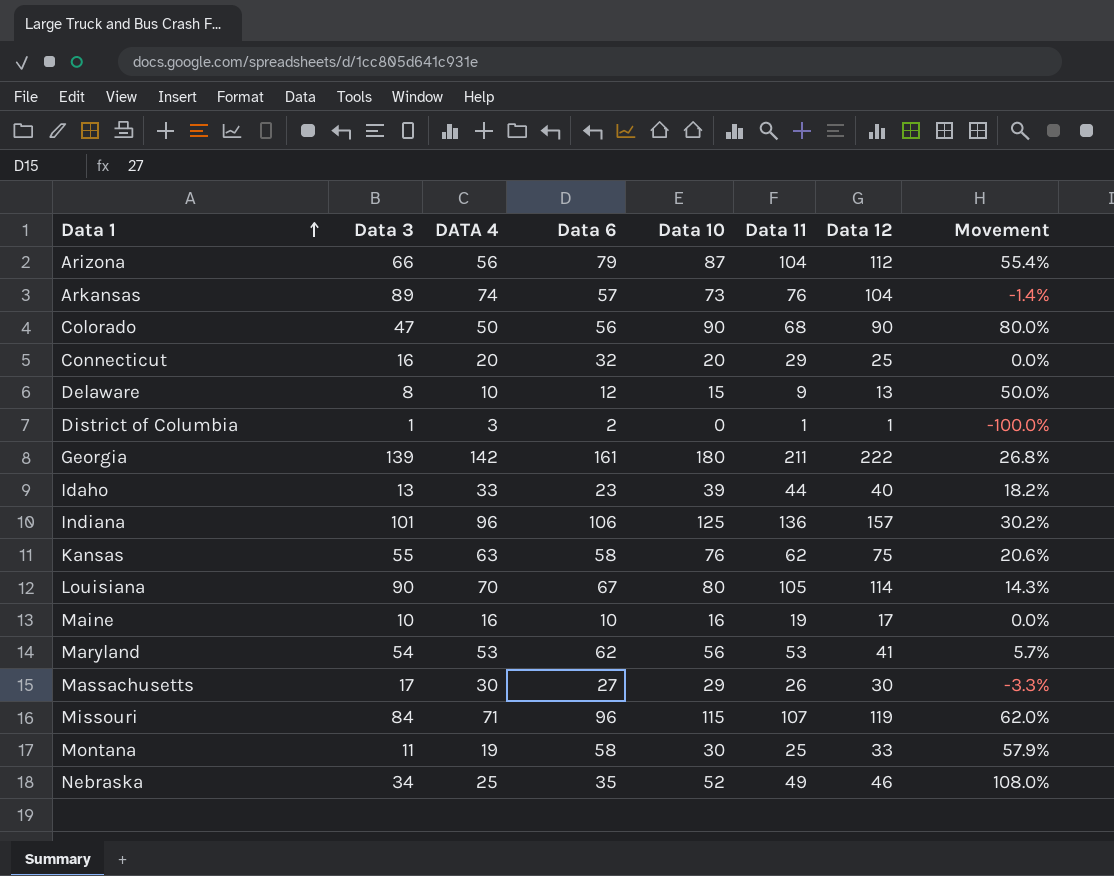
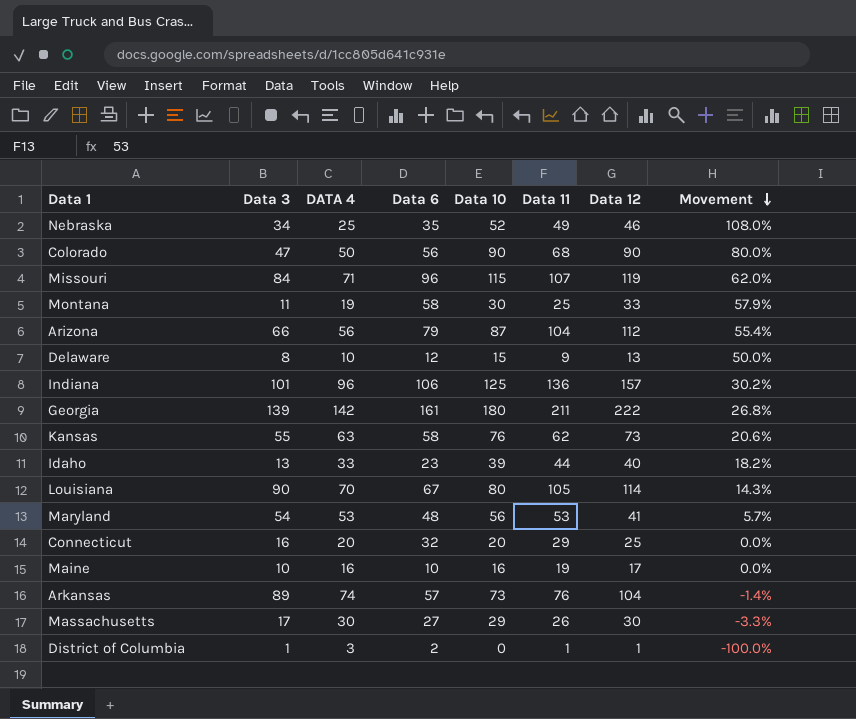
row order: Data 1 ascending -> Movement descending
Kansas | Data 12: 75 -> 73
Maryland | Data 6: 62 -> 48

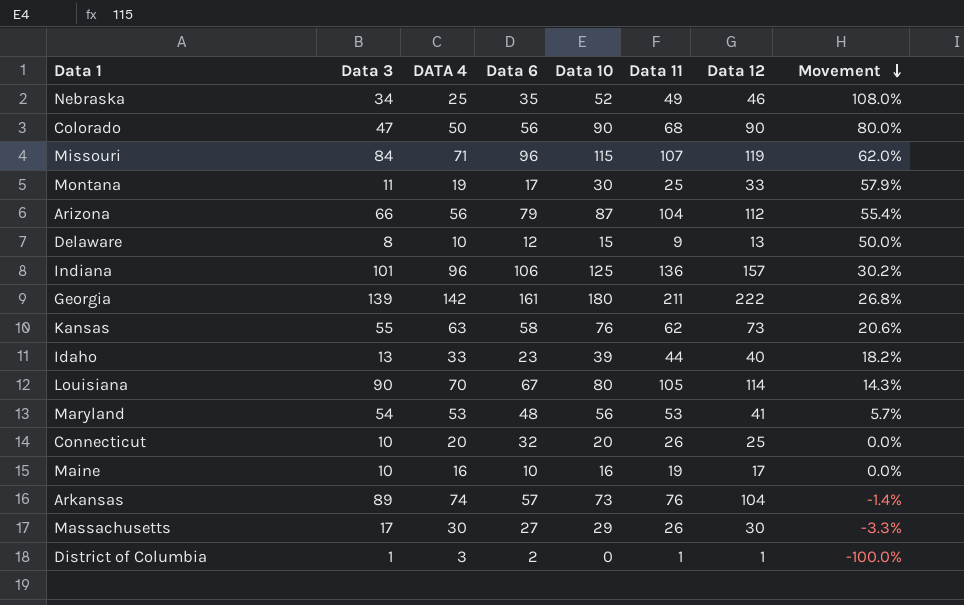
Montana | Data 6: 58 -> 17
Connecticut | Data 3: 16 -> 10
Connecticut | Data 11: 29 -> 26

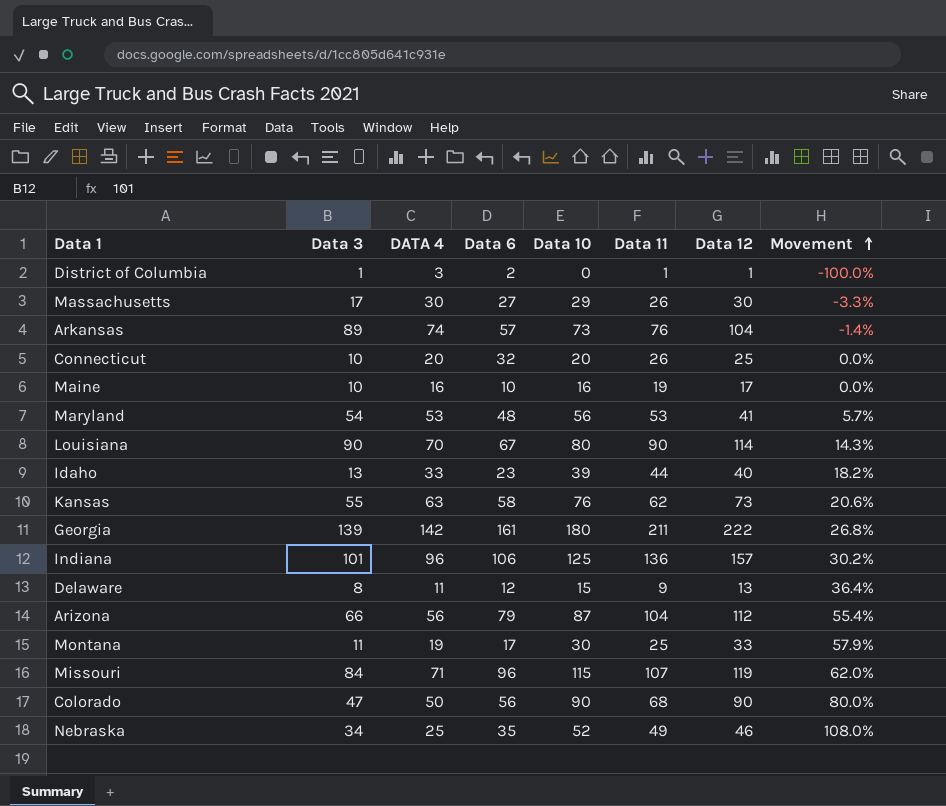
row order: Movement descending -> Movement ascending
Louisiana | Data 11: 105 -> 90
Delaware | DATA 4: 10 -> 11
Delaware | Movement: 50.0% -> 36.4%

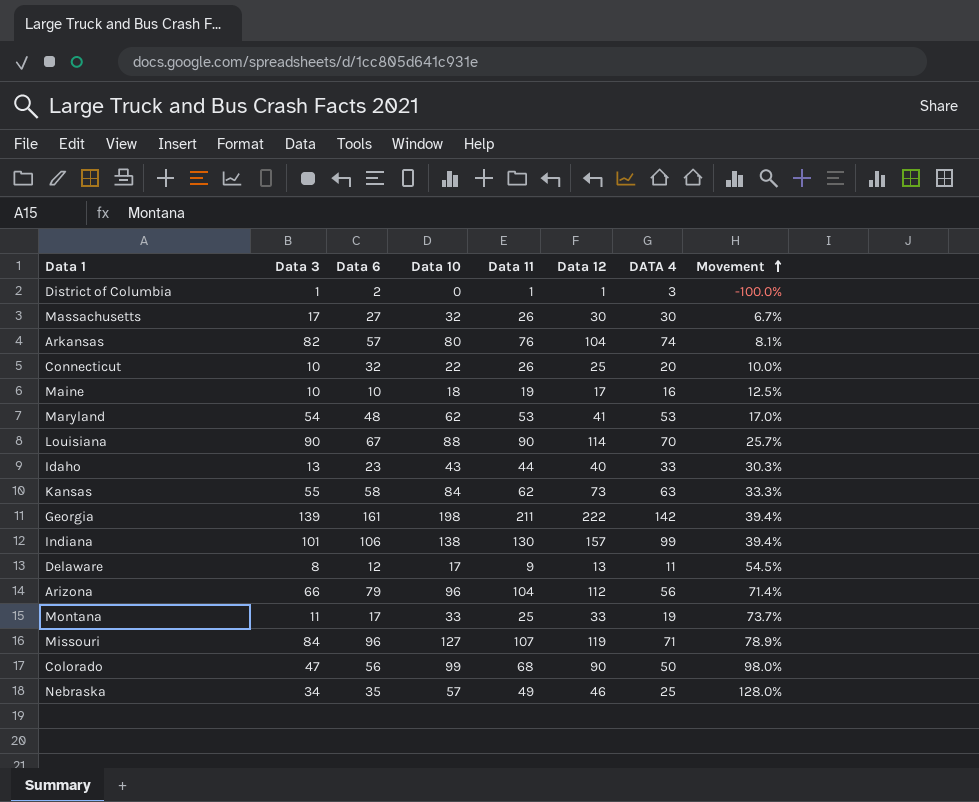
column DATA 4 | position: 3 -> 7
Massachusetts | Data 10: 29 -> 32
Massachusetts | Movement: -3.3% -> 6.7%
Arkansas | Data 3: 89 -> 82
Arkansas | Data 10: 73 -> 80
Arkansas | Movement: -1.4% -> 8.1%
Connecticut | Data 10: 20 -> 22
Connecticut | Movement: 0.0% -> 10.0%
Maine | Data 10: 16 -> 18
Maine | Movement: 0.0% -> 12.5%
Maryland | Data 10: 56 -> 62
Maryland | Movement: 5.7% -> 17.0%
Louisiana | Data 10: 80 -> 88
Louisiana | Movement: 14.3% -> 25.7%
Idaho | Data 10: 39 -> 43
Idaho | Movement: 18.2% -> 30.3%
Kansas | Data 10: 76 -> 84
Kansas | Movement: 20.6% -> 33.3%
Georgia | Data 10: 180 -> 198
Georgia | Movement: 26.8% -> 39.4%
Indiana | Data 10: 125 -> 138
Indiana | Data 11: 136 -> 130
Indiana | DATA 4: 96 -> 99
Indiana | Movement: 30.2% -> 39.4%
Delaware | Data 10: 15 -> 17
Delaware | Movement: 36.4% -> 54.5%
Arizona | Data 10: 87 -> 96
Arizona | Movement: 55.4% -> 71.4%
Montana | Data 10: 30 -> 33
Montana | Movement: 57.9% -> 73.7%
Missouri | Data 10: 115 -> 127
Missouri | Movement: 62.0% -> 78.9%
Colorado | Data 10: 90 -> 99
Colorado | Movement: 80.0% -> 98.0%
Nebraska | Data 10: 52 -> 57
Nebraska | Movement: 108.0% -> 128.0%

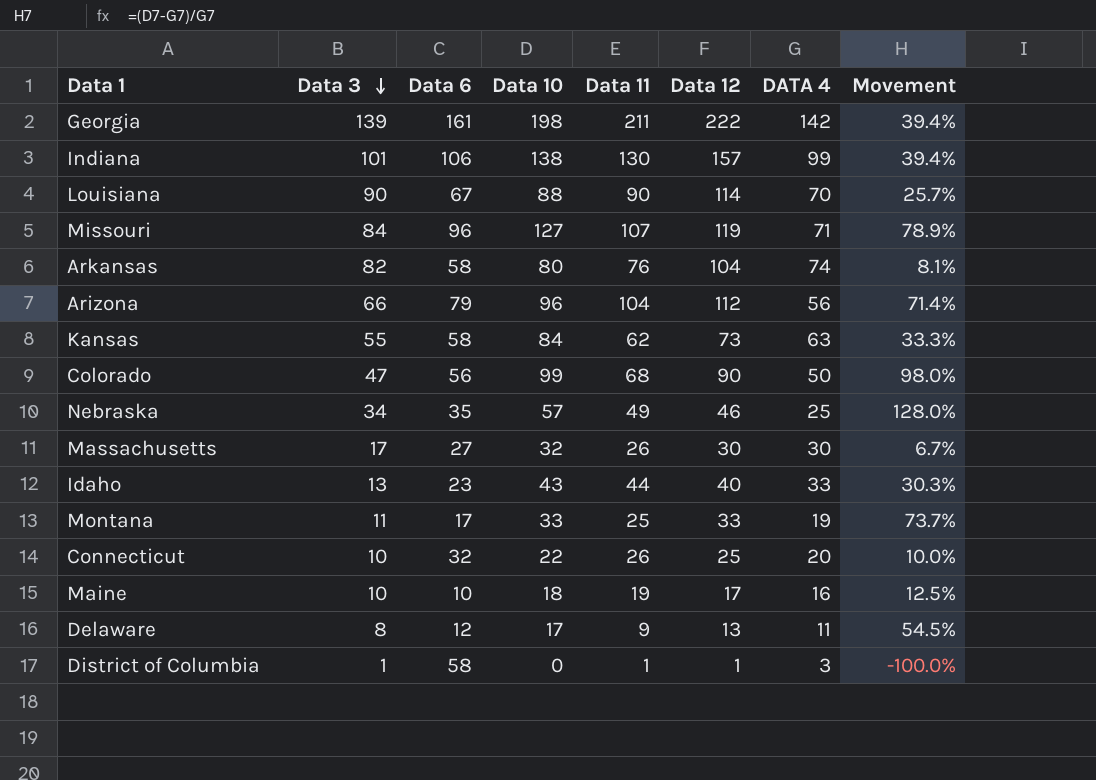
row order: Movement ascending -> Data 3 descending
row Maryland: 54 | 48 | 62 | 53 | 41 | 53 | 17.0% -> none
Arkansas | Data 6: 57 -> 58
District of Columbia | Data 6: 2 -> 58

